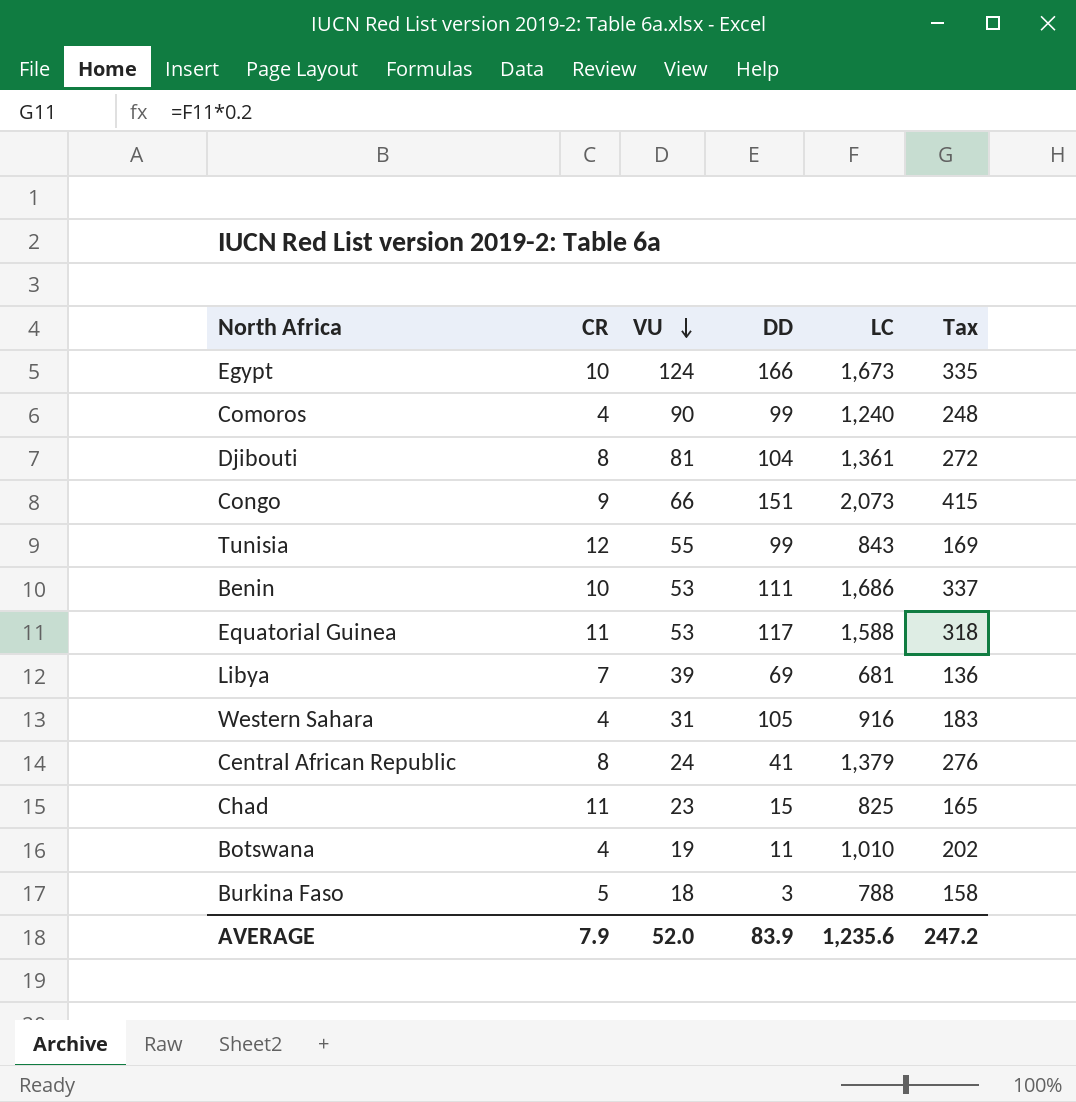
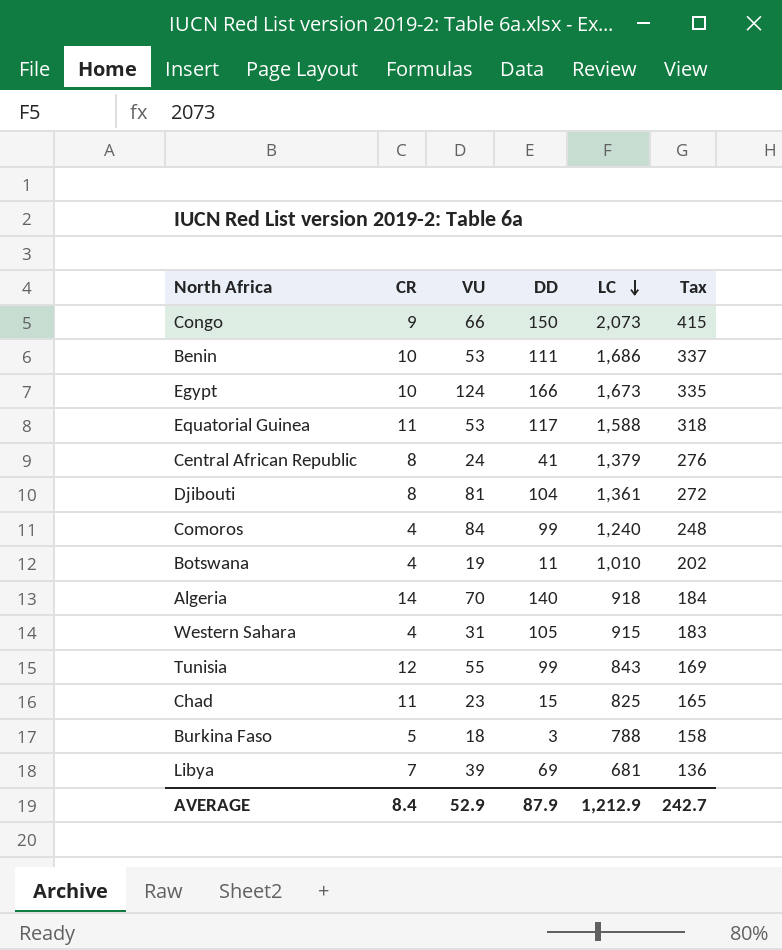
row order: VU descending -> LC descending
Congo | DD: 151 -> 150
Comoros | VU: 90 -> 84
row Algeria: none -> 14 | 70 | 140 | 918 | 184
Western Sahara | LC: 916 -> 915
AVERAGE | CR: 7.9 -> 8.4
AVERAGE | VU: 52.0 -> 52.9
AVERAGE | DD: 83.9 -> 87.9
AVERAGE | LC: 1,235.6 -> 1,212.9
AVERAGE | Tax: 247.2 -> 242.7

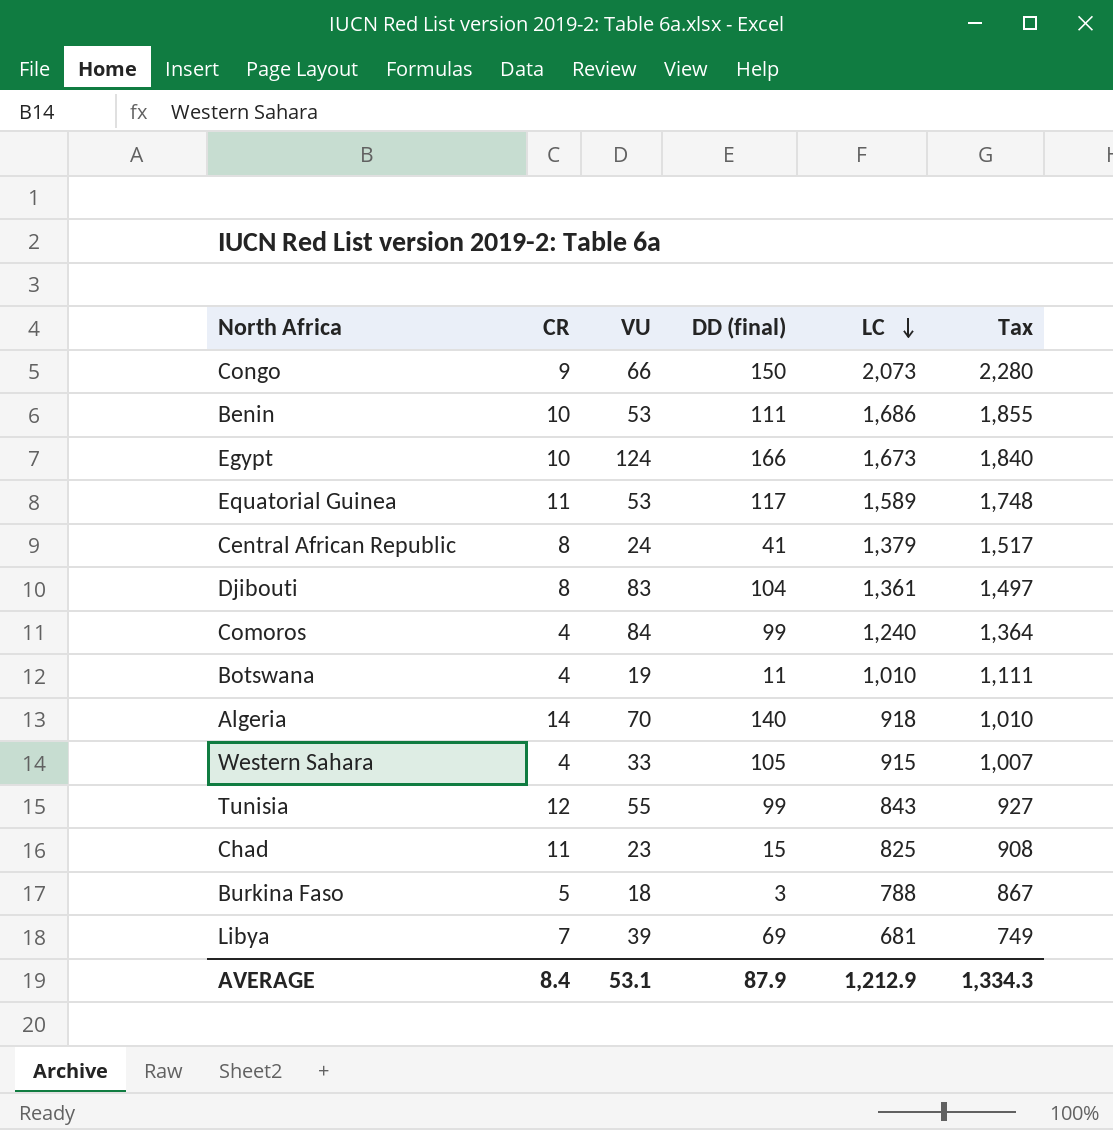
column name: DD -> DD (final)
column Tax | formula: [LC] * 0.2 -> [LC] * 1.1
Equatorial Guinea | LC: 1,588 -> 1,589
Djibouti | VU: 81 -> 83
Western Sahara | VU: 31 -> 33
AVERAGE | VU: 52.9 -> 53.1
AVERAGE | Tax: 242.7 -> 1,334.3

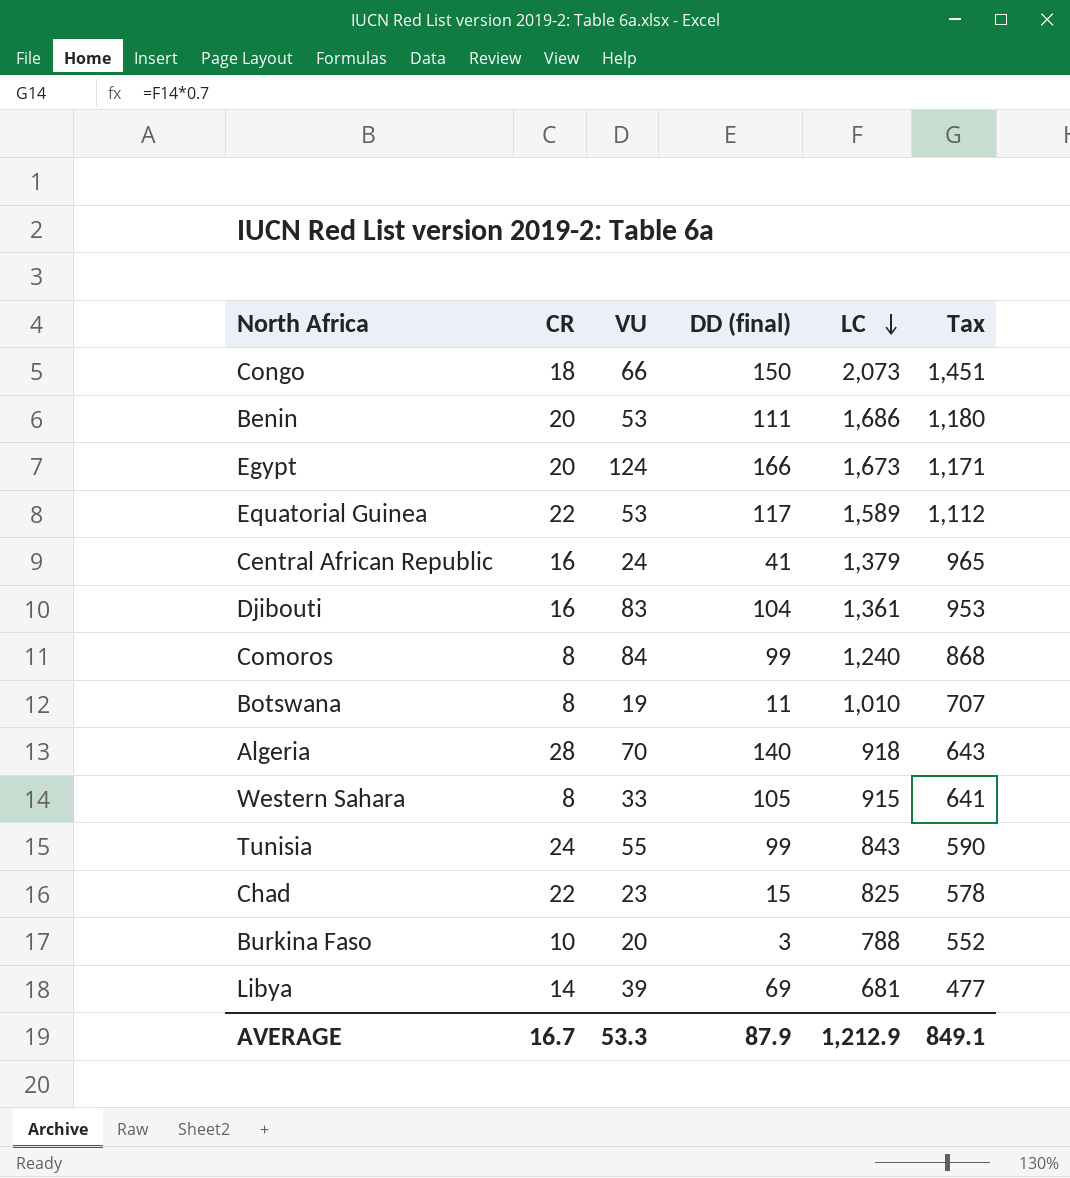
column Tax | formula: [LC] * 1.1 -> [LC] * 0.7
Congo | CR: 9 -> 18
Benin | CR: 10 -> 20
Egypt | CR: 10 -> 20
Equatorial Guinea | CR: 11 -> 22
Central African Republic | CR: 8 -> 16
Djibouti | CR: 8 -> 16
Comoros | CR: 4 -> 8
Botswana | CR: 4 -> 8
Algeria | CR: 14 -> 28
Western Sahara | CR: 4 -> 8
Tunisia | CR: 12 -> 24
Chad | CR: 11 -> 22
Burkina Faso | CR: 5 -> 10
Burkina Faso | VU: 18 -> 20
Libya | CR: 7 -> 14
AVERAGE | CR: 8.4 -> 16.7
AVERAGE | VU: 53.1 -> 53.3
AVERAGE | Tax: 1,334.3 -> 849.1

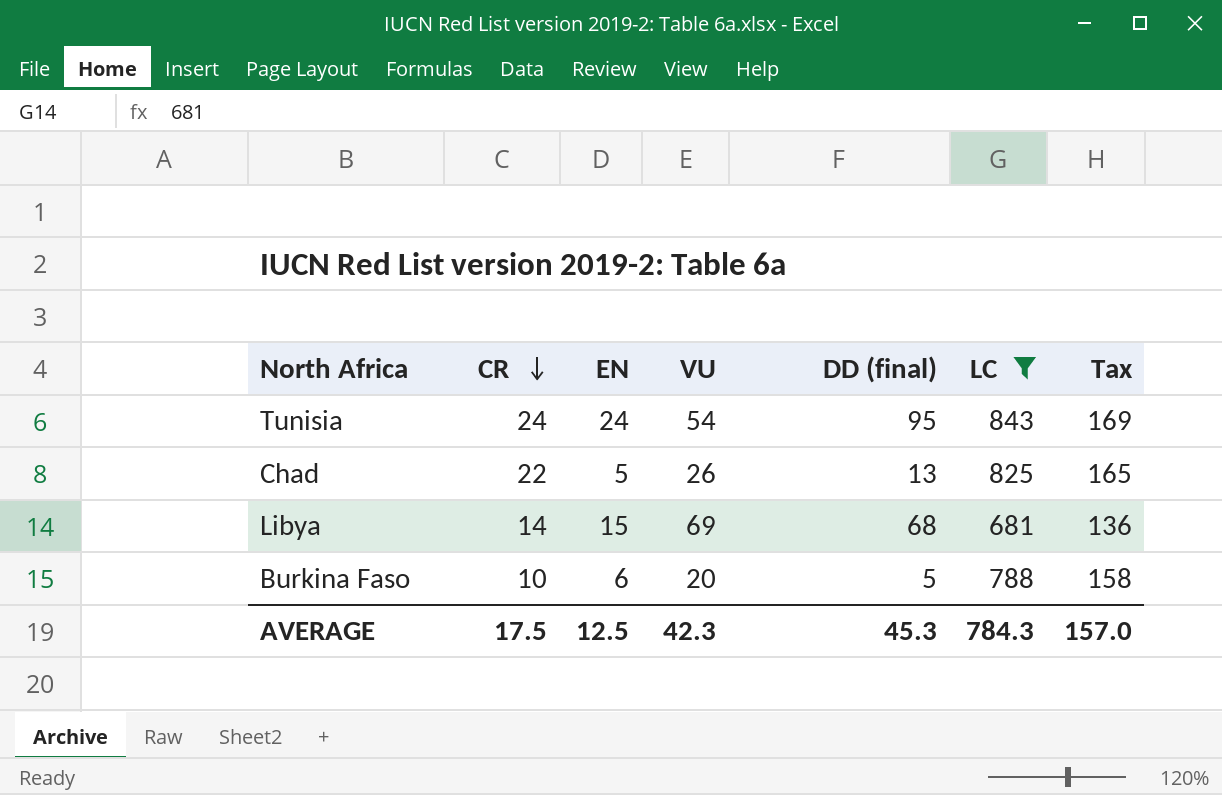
filter: none -> LC <= 843
row order: LC descending -> CR descending
column EN | position: none -> 3
column Tax | formula: [LC] * 0.7 -> [LC] * 0.2
Tunisia | VU: 55 -> 54
Tunisia | DD (final): 99 -> 95
Chad | VU: 23 -> 26
Chad | DD (final): 15 -> 13
Libya | VU: 39 -> 69
Libya | DD (final): 69 -> 68
Burkina Faso | DD (final): 3 -> 5
AVERAGE | CR: 16.7 -> 17.5
AVERAGE | VU: 53.3 -> 42.3
AVERAGE | DD (final): 87.9 -> 45.3
AVERAGE | LC: 1,212.9 -> 784.3
AVERAGE | Tax: 849.1 -> 157.0

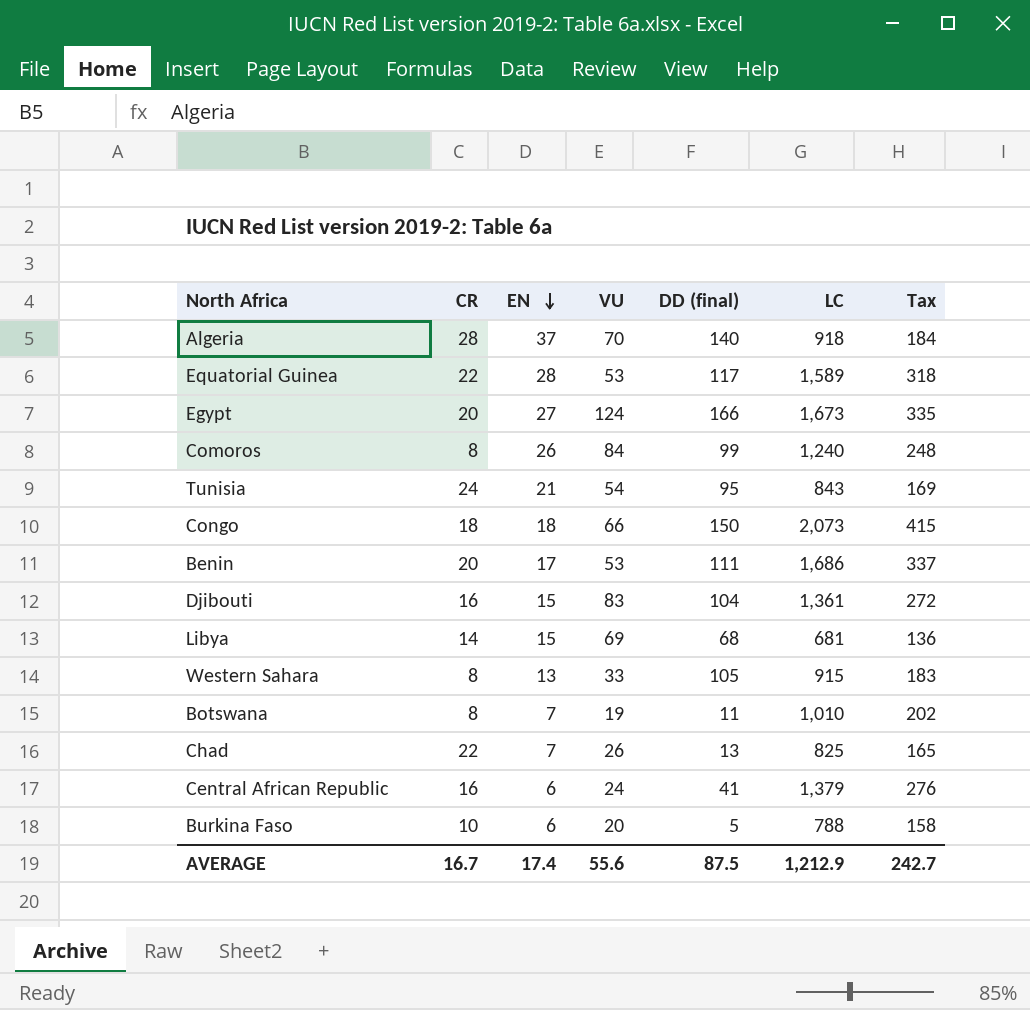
filter: LC <= 843 -> none
row order: CR descending -> EN descending
Tunisia | EN: 24 -> 21
Chad | EN: 5 -> 7
AVERAGE | CR: 17.5 -> 16.7
AVERAGE | EN: 12.5 -> 17.4
AVERAGE | VU: 42.3 -> 55.6
AVERAGE | DD (final): 45.3 -> 87.5
AVERAGE | LC: 784.3 -> 1,212.9
AVERAGE | Tax: 157.0 -> 242.7

